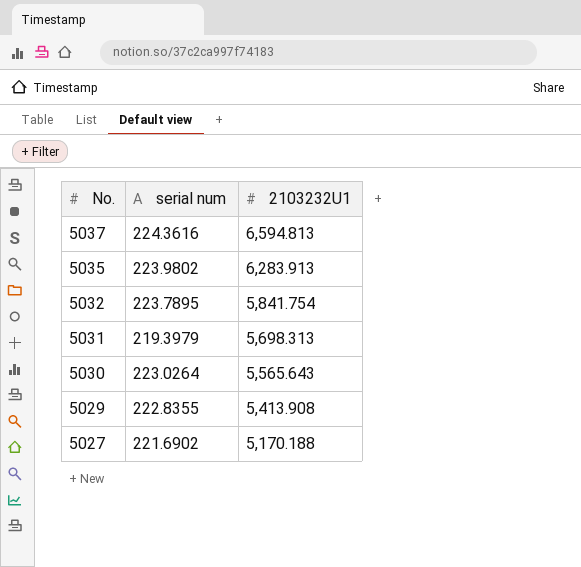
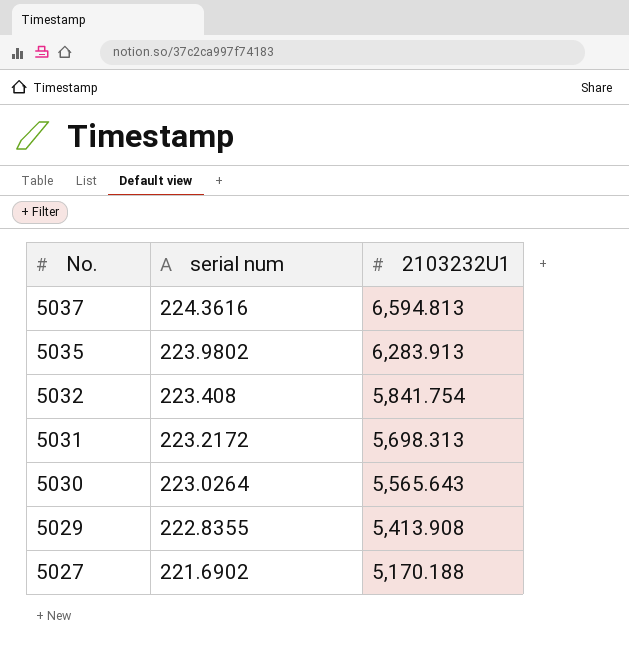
5032 | serial num: 223.7895 -> 223.408
5031 | serial num: 219.3979 -> 223.2172

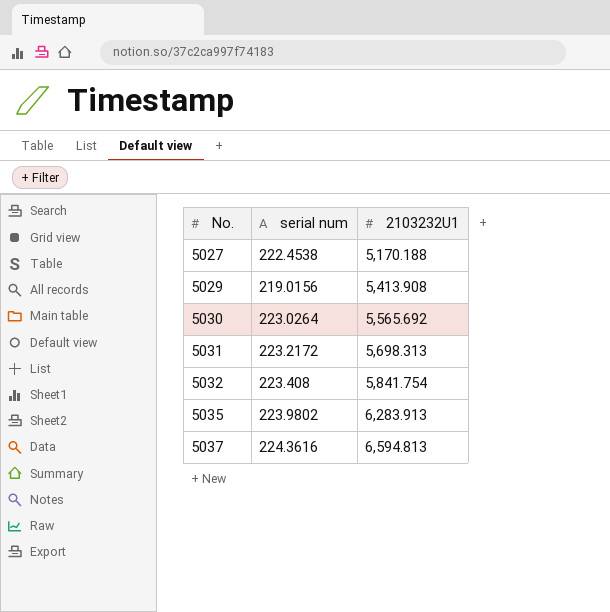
row order: No. descending -> No. ascending
5027 | serial num: 221.6902 -> 222.4538
5029 | serial num: 222.8355 -> 219.0156
5030 | 2103232U1: 5,565.643 -> 5,565.692

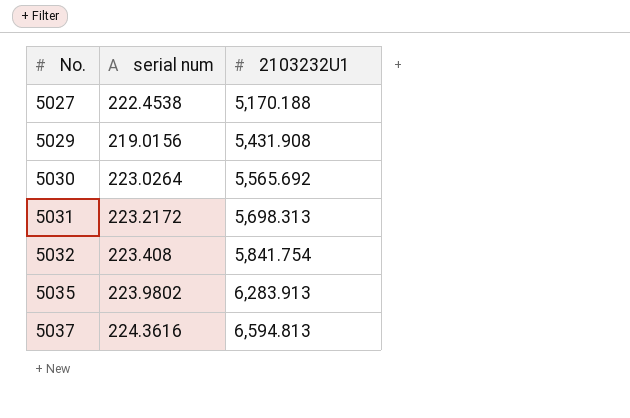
5029 | 2103232U1: 5,413.908 -> 5,431.908

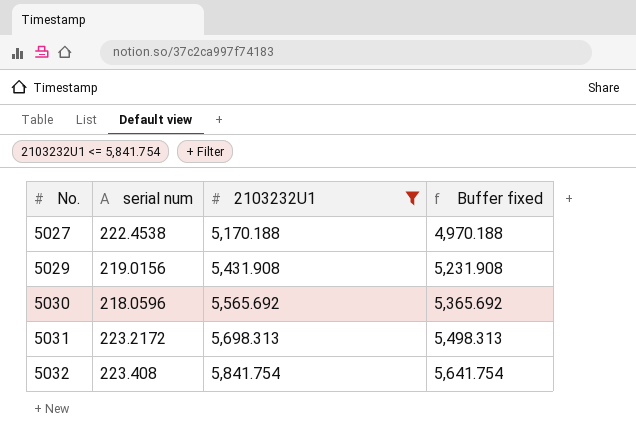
filter: none -> 2103232U1 <= 5,841.754
column Buffer fixed | formula: none -> [2103232U1] - 200
5030 | serial num: 223.0264 -> 218.0596

